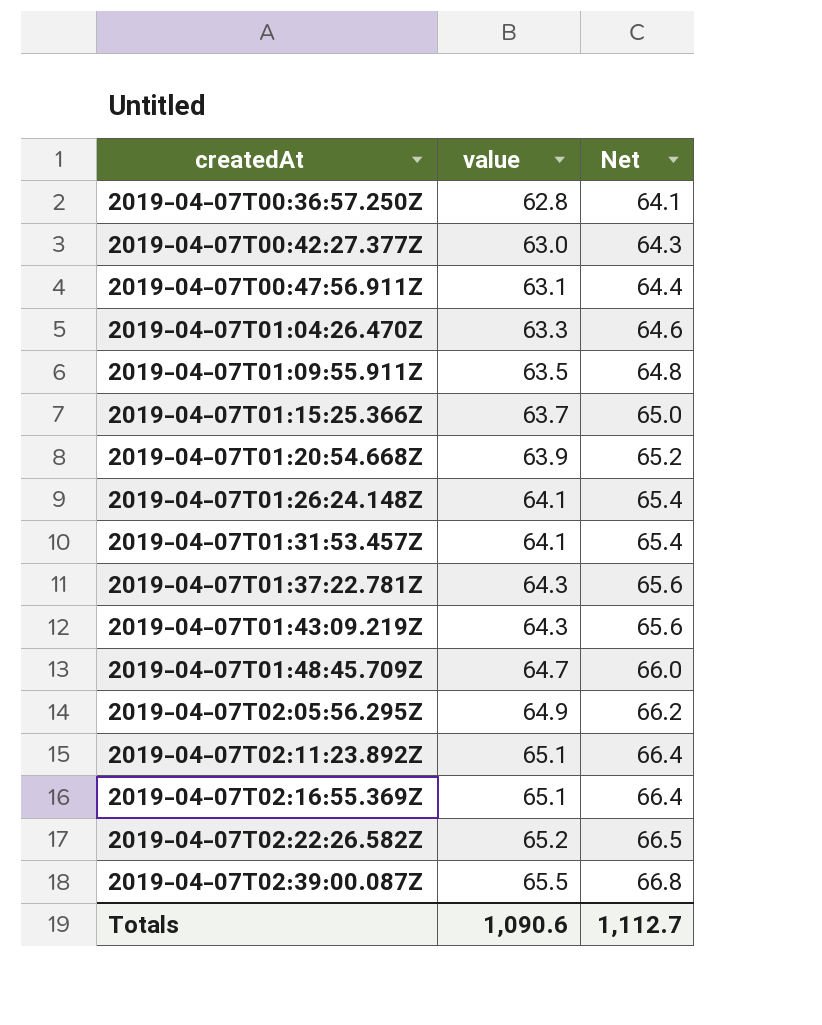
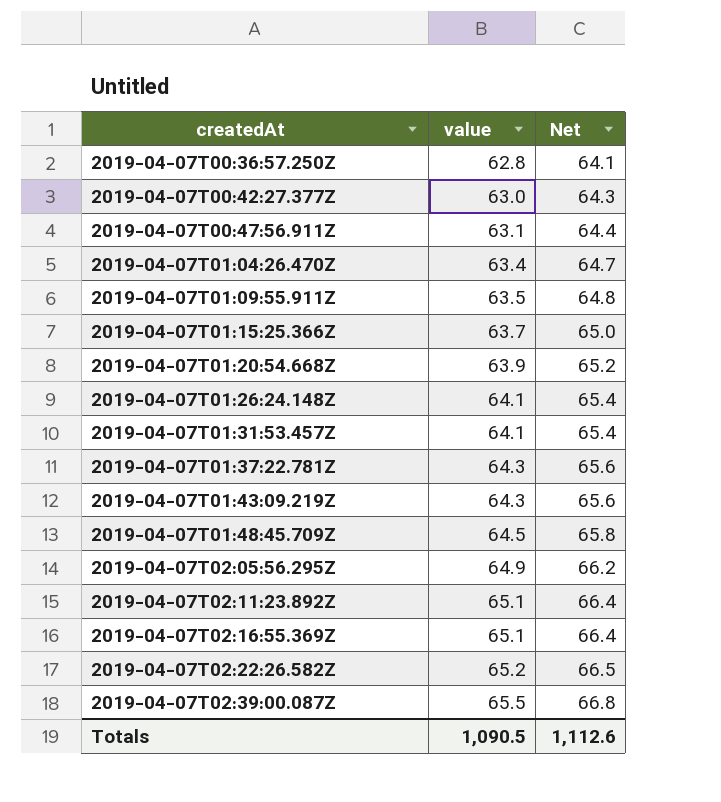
2019-04-07T01:04:26.470Z | value: 63.3 -> 63.4
2019-04-07T01:04:26.470Z | Net: 64.6 -> 64.7
2019-04-07T01:48:45.709Z | value: 64.7 -> 64.5
2019-04-07T01:48:45.709Z | Net: 66.0 -> 65.8
Totals | value: 1,090.6 -> 1,090.5
Totals | Net: 1,112.7 -> 1,112.6

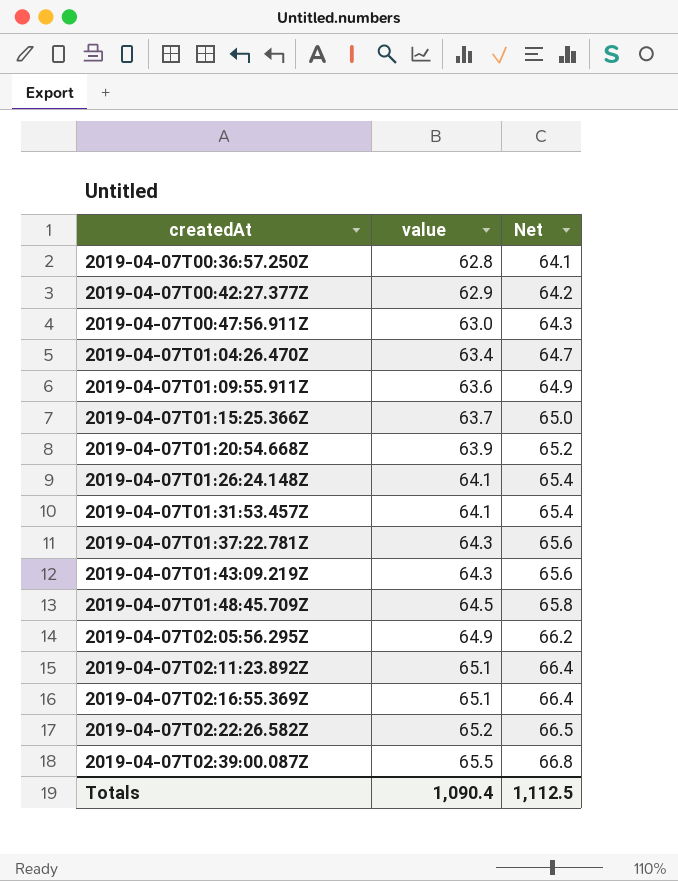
2019-04-07T00:42:27.377Z | value: 63.0 -> 62.9
2019-04-07T00:42:27.377Z | Net: 64.3 -> 64.2
2019-04-07T00:47:56.911Z | value: 63.1 -> 63.0
2019-04-07T00:47:56.911Z | Net: 64.4 -> 64.3
2019-04-07T01:09:55.911Z | value: 63.5 -> 63.6
2019-04-07T01:09:55.911Z | Net: 64.8 -> 64.9
Totals | value: 1,090.5 -> 1,090.4
Totals | Net: 1,112.6 -> 1,112.5

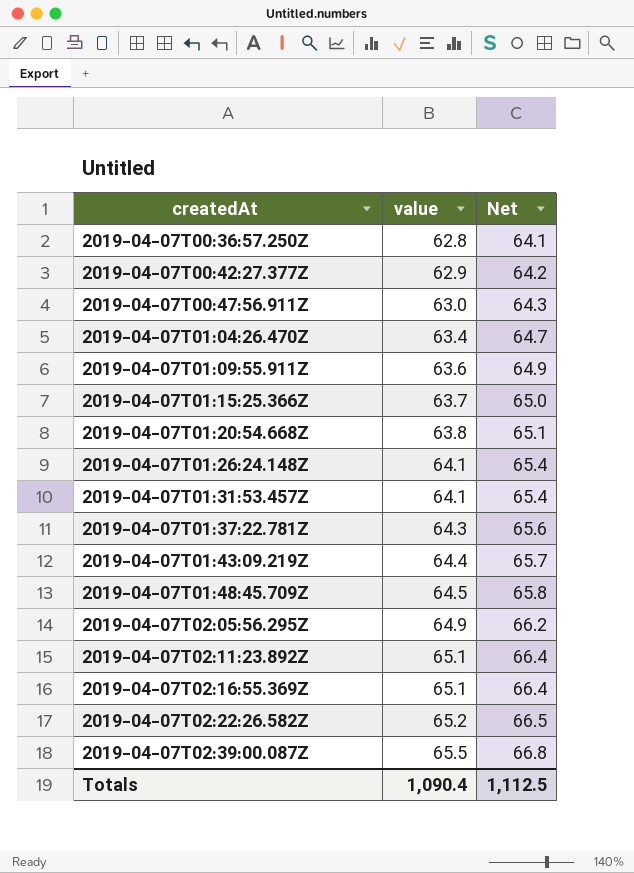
2019-04-07T01:20:54.668Z | value: 63.9 -> 63.8
2019-04-07T01:20:54.668Z | Net: 65.2 -> 65.1
2019-04-07T01:43:09.219Z | value: 64.3 -> 64.4
2019-04-07T01:43:09.219Z | Net: 65.6 -> 65.7

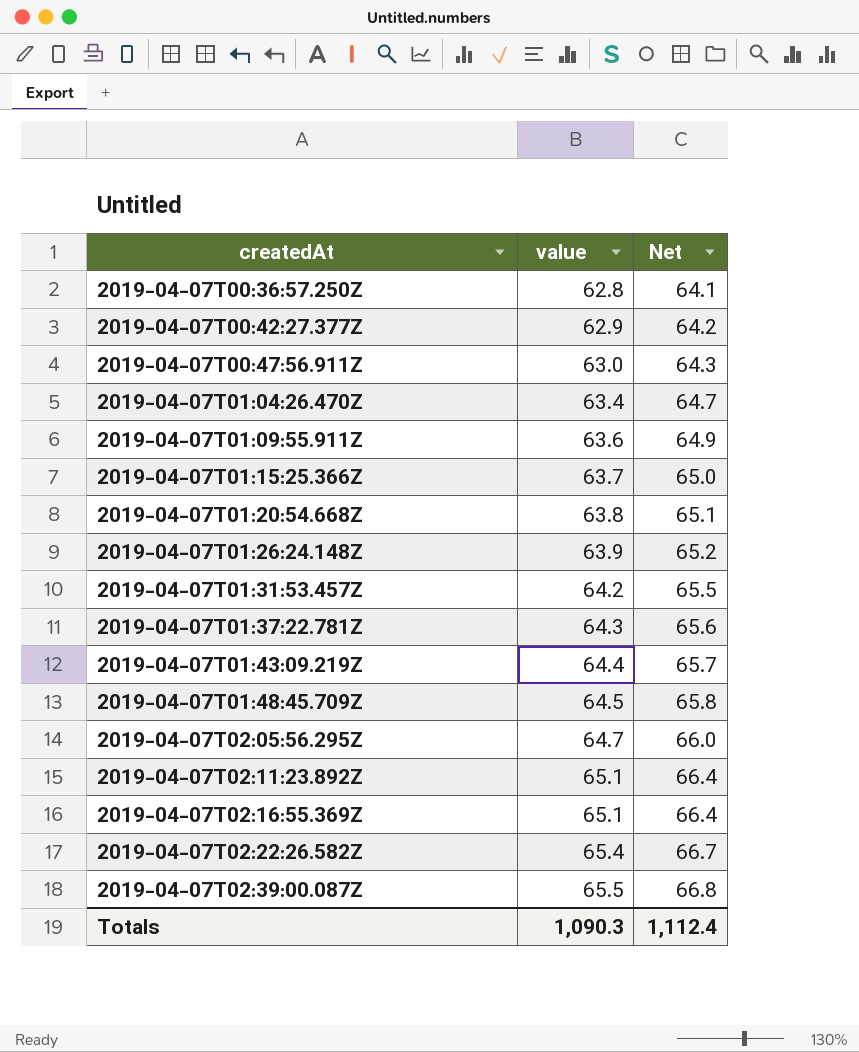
2019-04-07T01:26:24.148Z | value: 64.1 -> 63.9
2019-04-07T01:26:24.148Z | Net: 65.4 -> 65.2
2019-04-07T01:31:53.457Z | value: 64.1 -> 64.2
2019-04-07T01:31:53.457Z | Net: 65.4 -> 65.5
2019-04-07T02:05:56.295Z | value: 64.9 -> 64.7
2019-04-07T02:05:56.295Z | Net: 66.2 -> 66.0
2019-04-07T02:22:26.582Z | value: 65.2 -> 65.4
2019-04-07T02:22:26.582Z | Net: 66.5 -> 66.7
Totals | value: 1,090.4 -> 1,090.3
Totals | Net: 1,112.5 -> 1,112.4

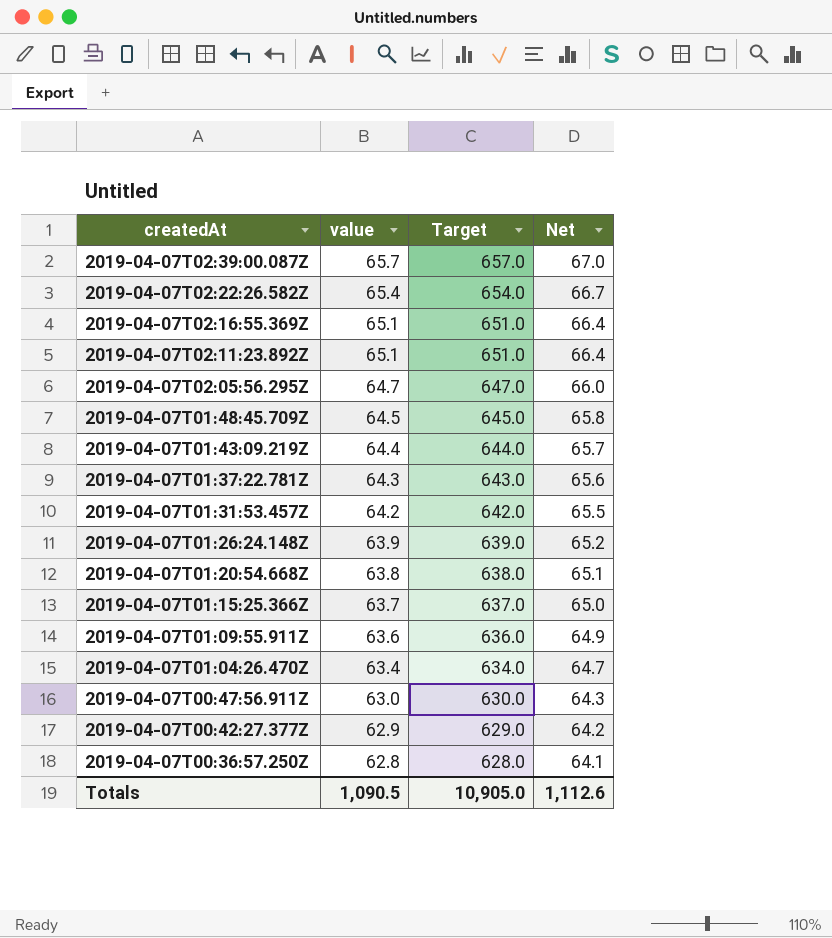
row order: createdAt ascending -> createdAt descending
column Target | formula: none -> [value] * 10
2019-04-07T02:39:00.087Z | value: 65.5 -> 65.7
2019-04-07T02:39:00.087Z | Net: 66.8 -> 67.0
Totals | value: 1,090.3 -> 1,090.5
Totals | Net: 1,112.4 -> 1,112.6

